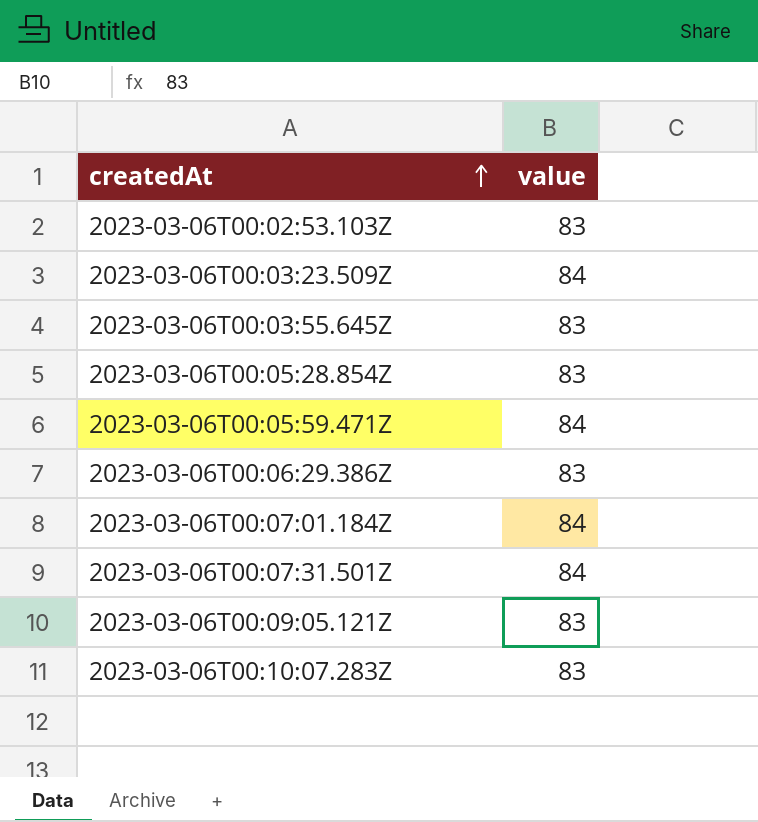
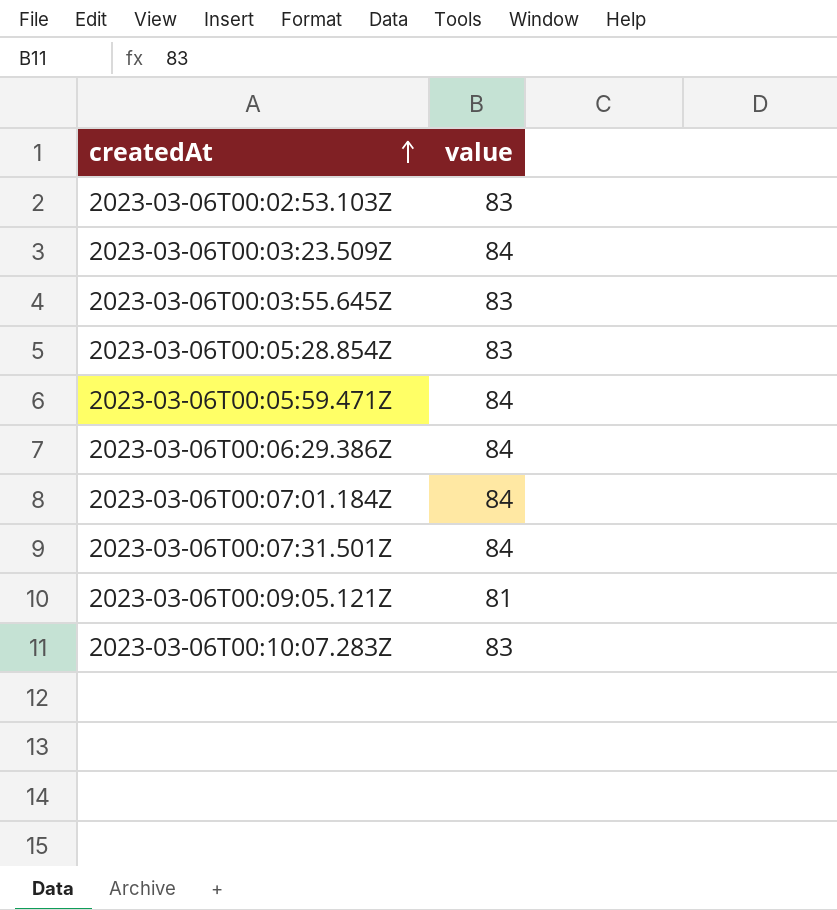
2023-03-06T00:06:29.386Z | value: 83 -> 84
2023-03-06T00:09:05.121Z | value: 83 -> 81

